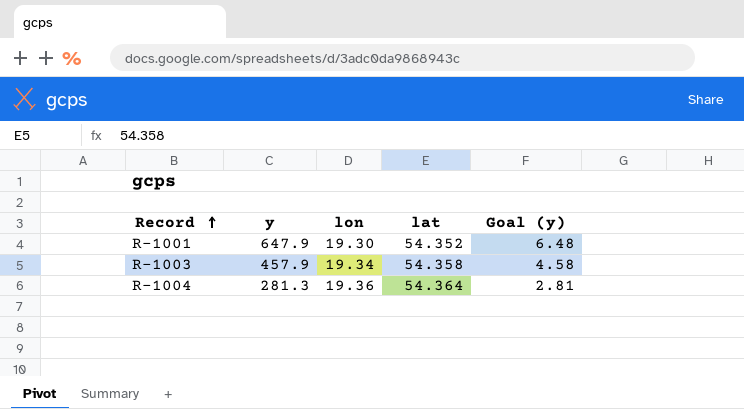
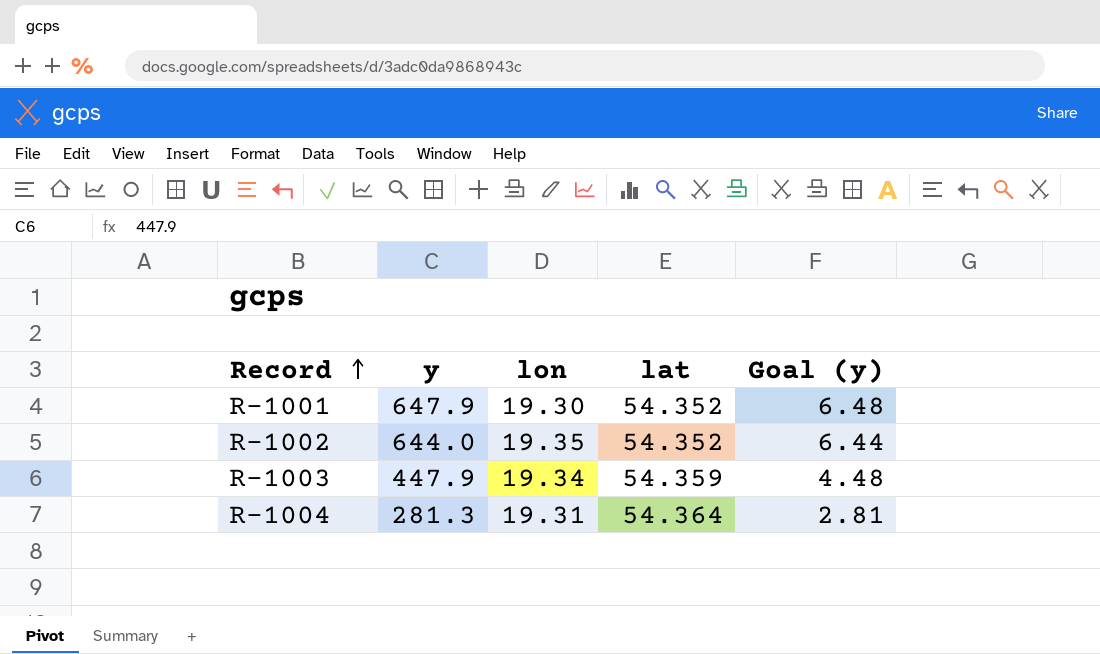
row R-1002: none -> 644.0 | 19.35 | 54.352 | 6.44
R-1003 | y: 457.9 -> 447.9
R-1003 | lat: 54.358 -> 54.359
R-1003 | Goal (y): 4.58 -> 4.48
R-1004 | lon: 19.36 -> 19.31

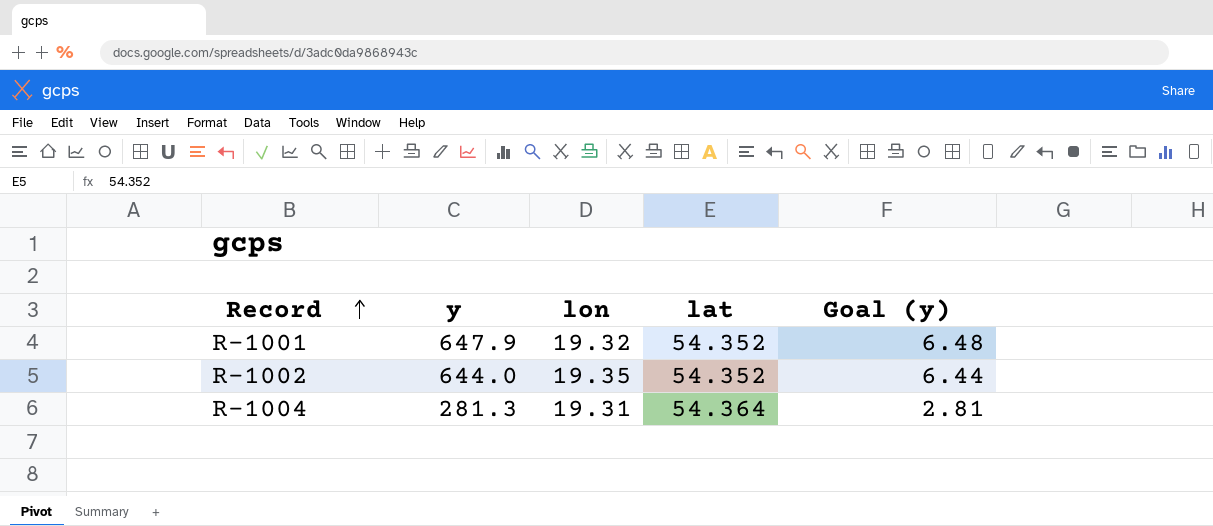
row R-1003: 447.9 | 19.34 | 54.359 | 4.48 -> none
R-1001 | lon: 19.30 -> 19.32

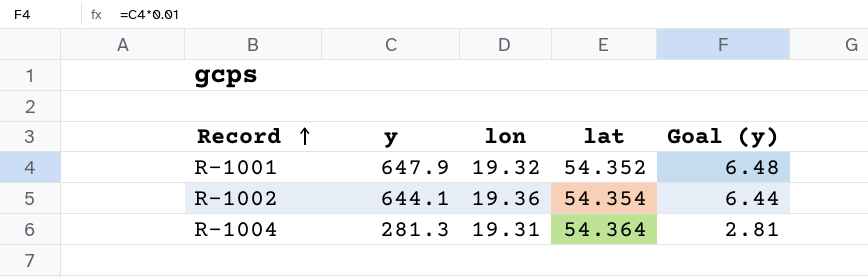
R-1002 | y: 644.0 -> 644.1
R-1002 | lon: 19.35 -> 19.36
R-1002 | lat: 54.352 -> 54.354

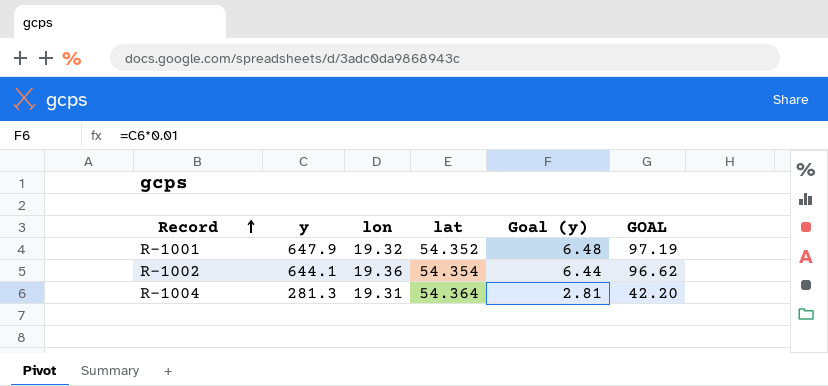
column GOAL | formula: none -> [y] * 0.15

